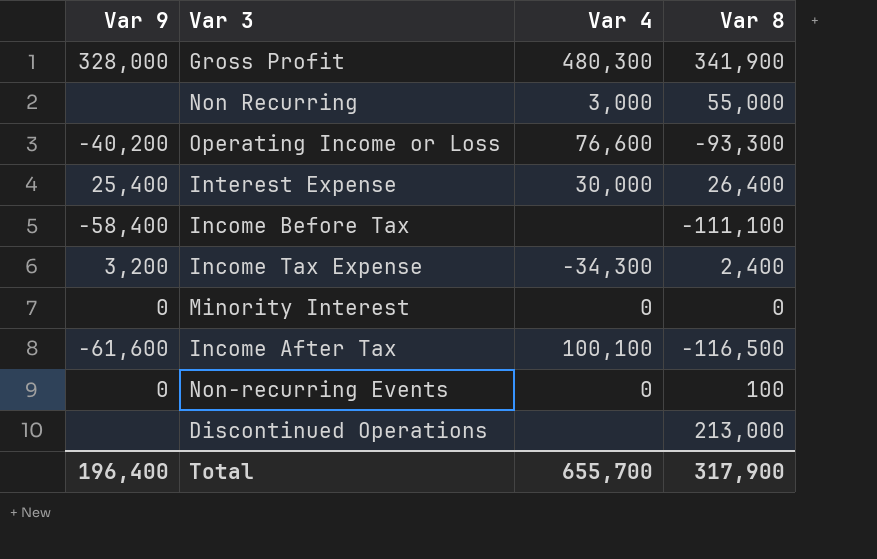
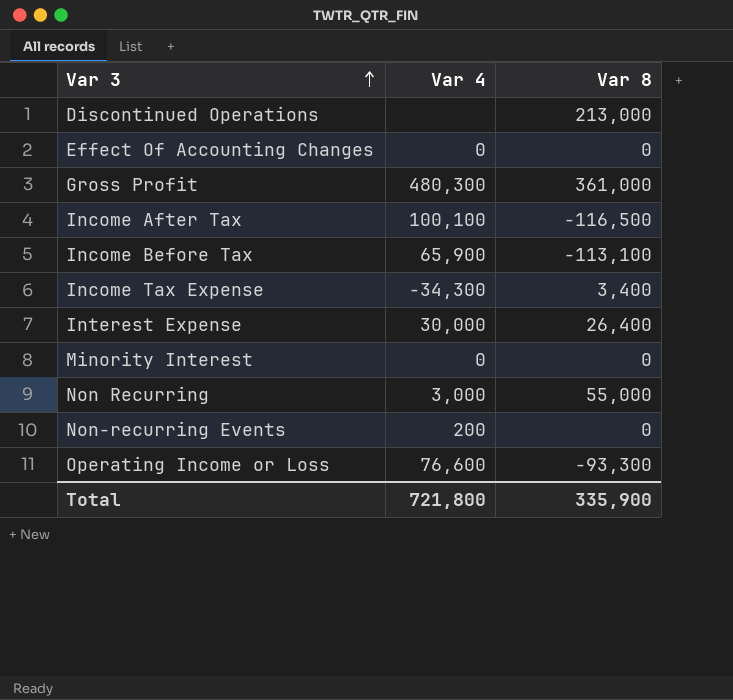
row order: none -> Var 3 ascending
column Var 9 | position: 1 -> none
row Effect Of Accounting Changes: none -> 0 | 0
Gross Profit | Var 8: 341,900 -> 361,000
Income Before Tax | Var 4: none -> 65,900
Income Before Tax | Var 8: -111,100 -> -113,100
Income Tax Expense | Var 8: 2,400 -> 3,400
Non-recurring Events | Var 4: 0 -> 200
Non-recurring Events | Var 8: 100 -> 0
Total | Var 4: 655,700 -> 721,800
Total | Var 8: 317,900 -> 335,900

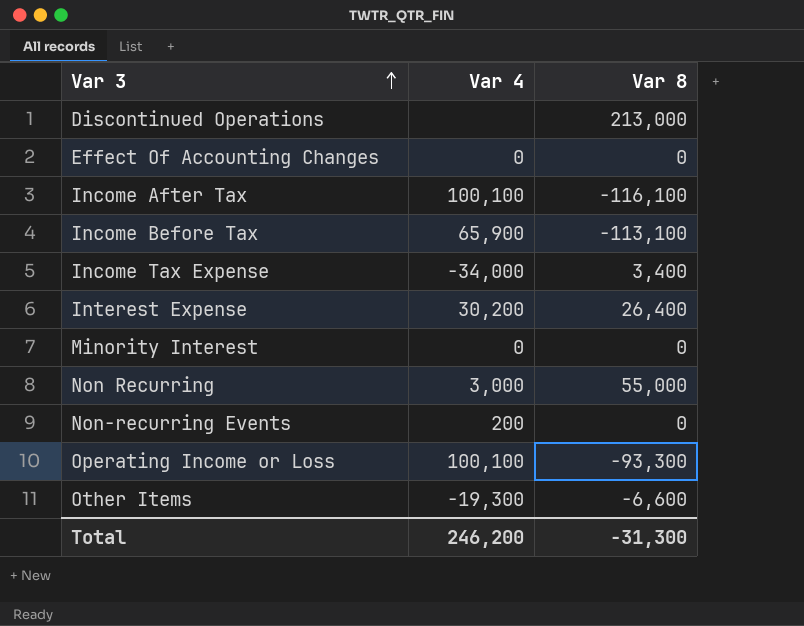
row Gross Profit: 480,300 | 361,000 -> none
Income After Tax | Var 8: -116,500 -> -116,100
Income Tax Expense | Var 4: -34,300 -> -34,000
Interest Expense | Var 4: 30,000 -> 30,200
Operating Income or Loss | Var 4: 76,600 -> 100,100
row Other Items: none -> -19,300 | -6,600
Total | Var 4: 721,800 -> 246,200
Total | Var 8: 335,900 -> -31,300

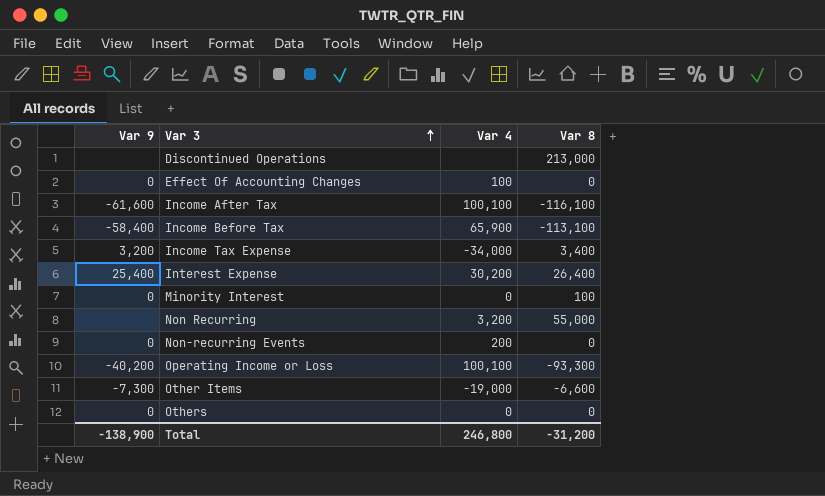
column Var 9 | position: none -> 1
Effect Of Accounting Changes | Var 4: 0 -> 100
Minority Interest | Var 8: 0 -> 100
Non Recurring | Var 4: 3,000 -> 3,200
Other Items | Var 4: -19,300 -> -19,000
row Others: none -> 0 | 0 | 0
Total | Var 4: 246,200 -> 246,800
Total | Var 8: -31,300 -> -31,200

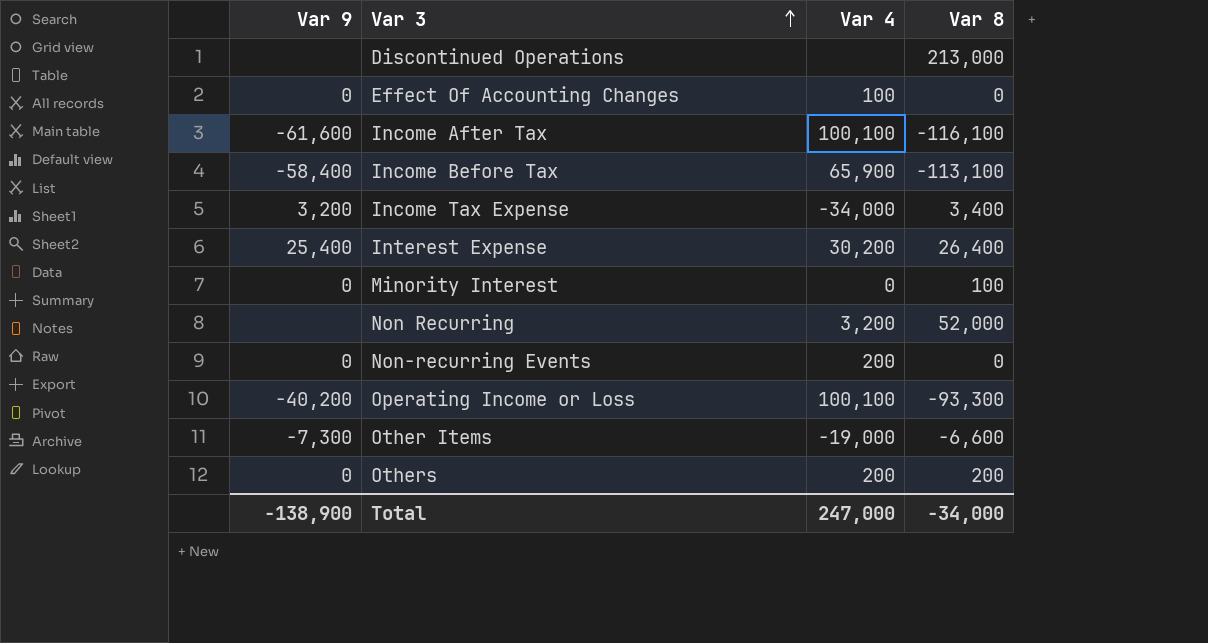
Non Recurring | Var 8: 55,000 -> 52,000
Others | Var 4: 0 -> 200
Others | Var 8: 0 -> 200
Total | Var 4: 246,800 -> 247,000
Total | Var 8: -31,200 -> -34,000

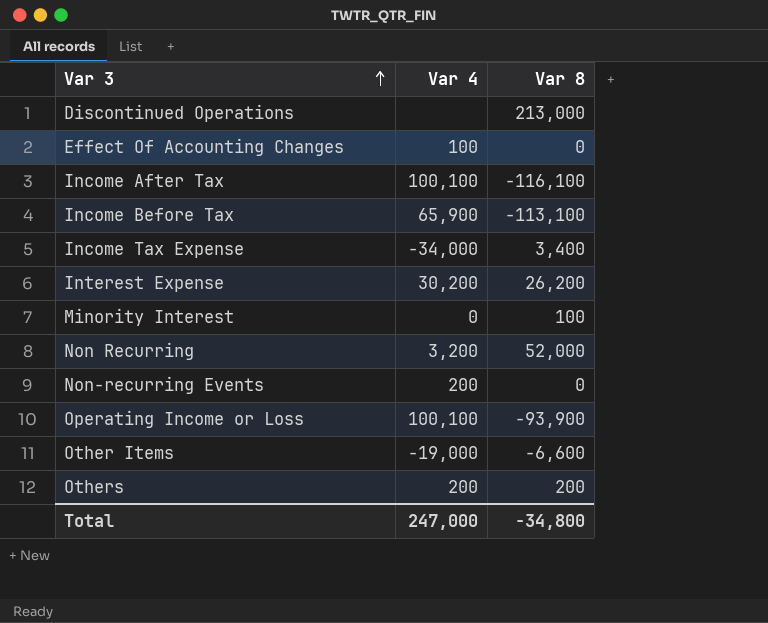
column Var 9 | position: 1 -> none
Interest Expense | Var 8: 26,400 -> 26,200
Operating Income or Loss | Var 8: -93,300 -> -93,900
Total | Var 8: -34,000 -> -34,800

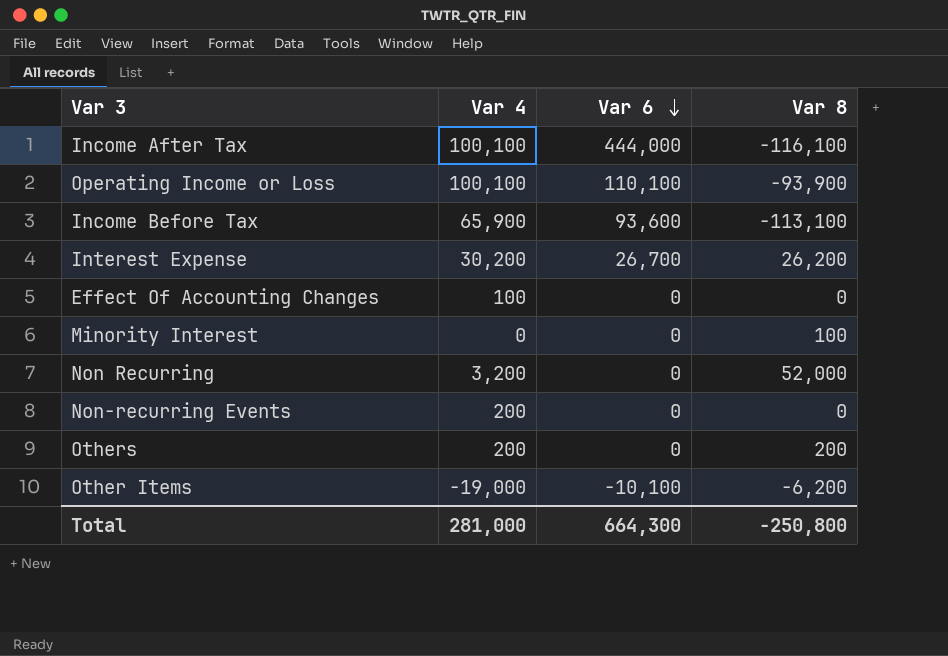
row order: Var 3 ascending -> Var 6 descending
column Var 6 | position: none -> 3
row Discontinued Operations: none | 213,000 -> none
row Income Tax Expense: -34,000 | 3,400 -> none
Other Items | Var 8: -6,600 -> -6,200
Total | Var 4: 247,000 -> 281,000
Total | Var 8: -34,800 -> -250,800

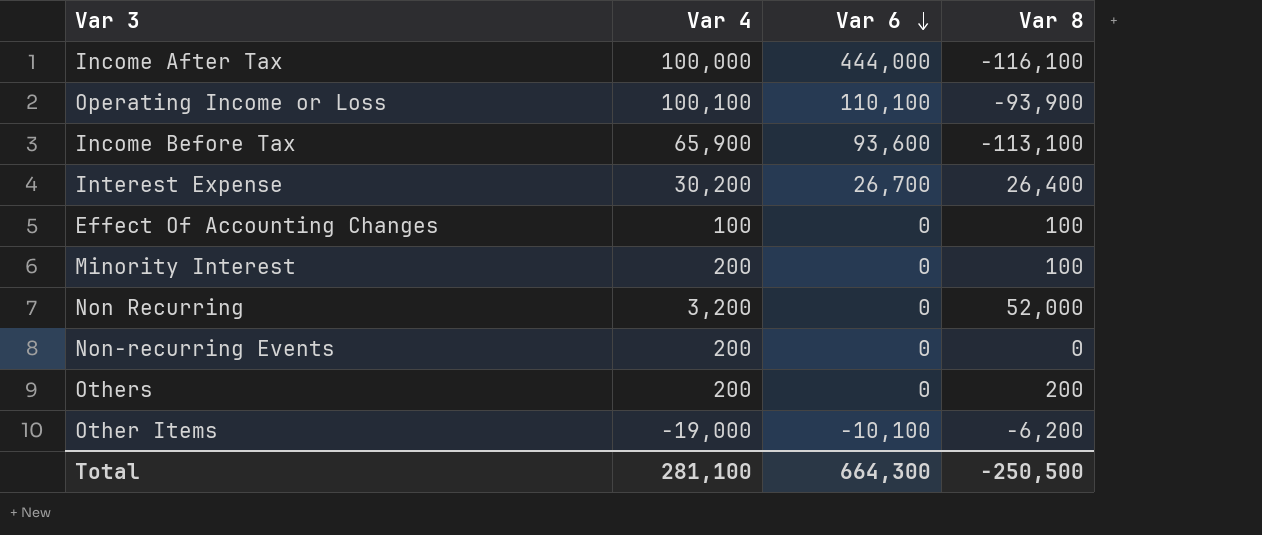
Income After Tax | Var 4: 100,100 -> 100,000
Interest Expense | Var 8: 26,200 -> 26,400
Effect Of Accounting Changes | Var 8: 0 -> 100
Minority Interest | Var 4: 0 -> 200
Total | Var 4: 281,000 -> 281,100
Total | Var 8: -250,800 -> -250,500

